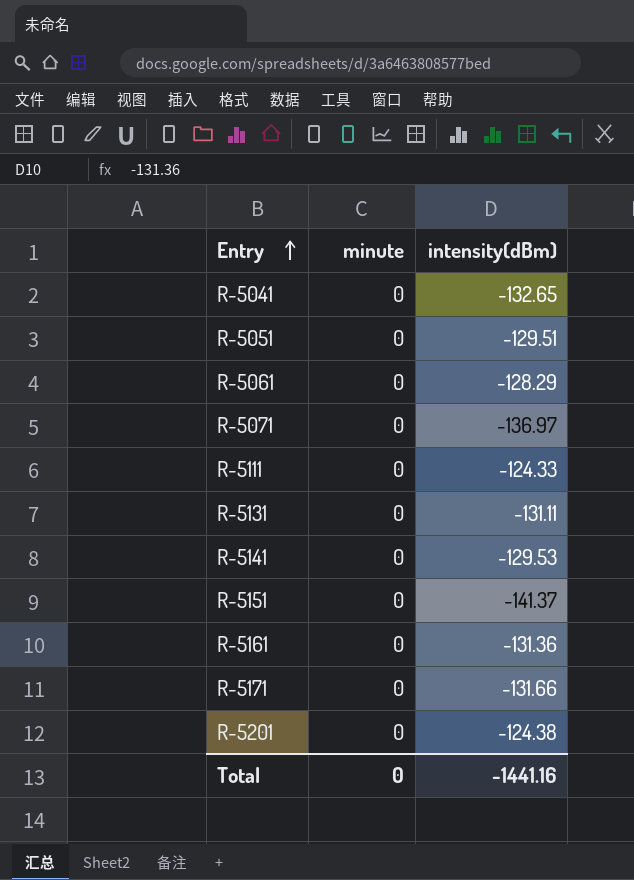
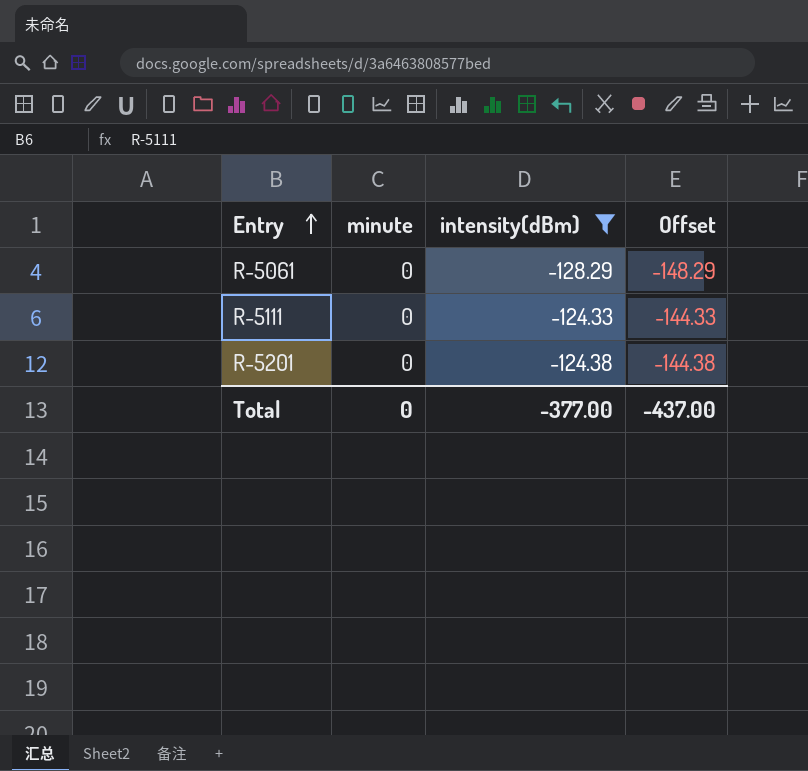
filter: none -> intensity(dBm) >= -128.29
column Offset | formula: none -> [intensity(dBm)] - 20
Total | intensity(dBm): -1441.16 -> -377.00

